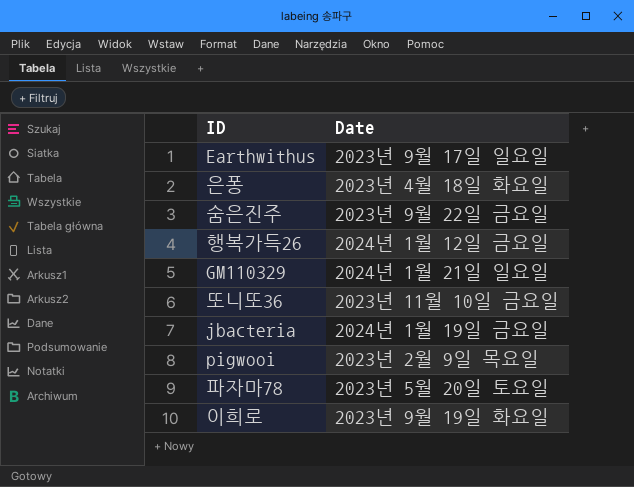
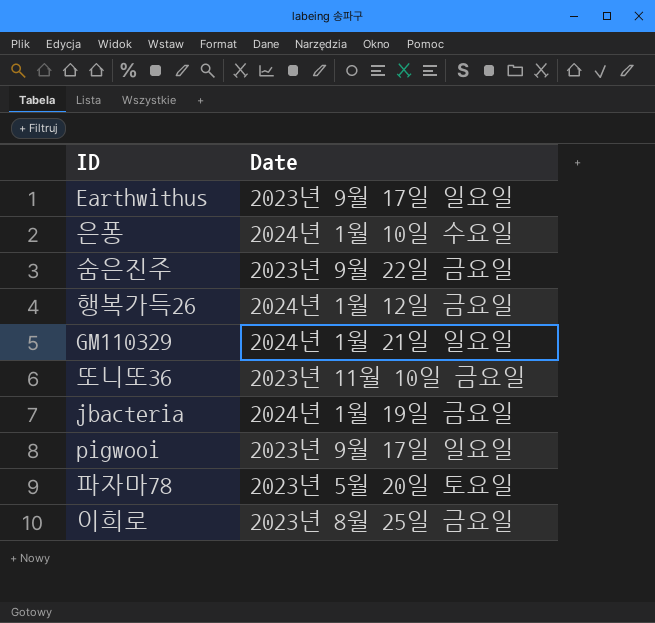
은퐁 | Date: 2023년 4월 18일 화요일 -> 2024년 1월 10일 수요일
pigwooi | Date: 2023년 2월 9일 목요일 -> 2023년 9월 17일 일요일
이희로 | Date: 2023년 9월 19일 화요일 -> 2023년 8월 25일 금요일

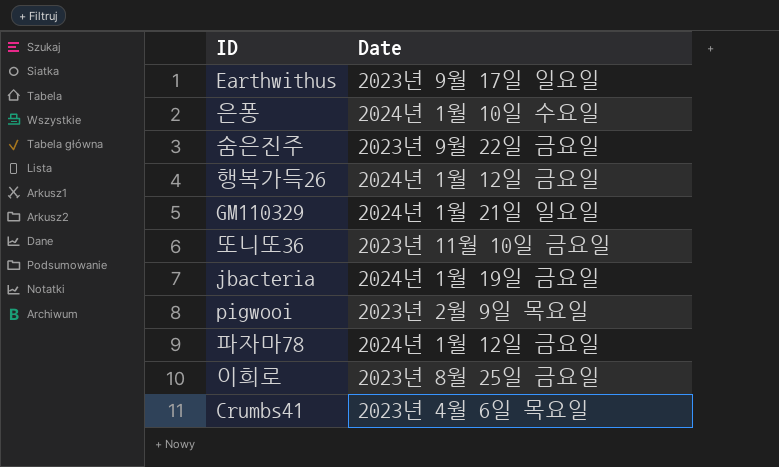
pigwooi | Date: 2023년 9월 17일 일요일 -> 2023년 2월 9일 목요일
파자마78 | Date: 2023년 5월 20일 토요일 -> 2024년 1월 12일 금요일
row Crumbs41: none -> 2023년 4월 6일 목요일

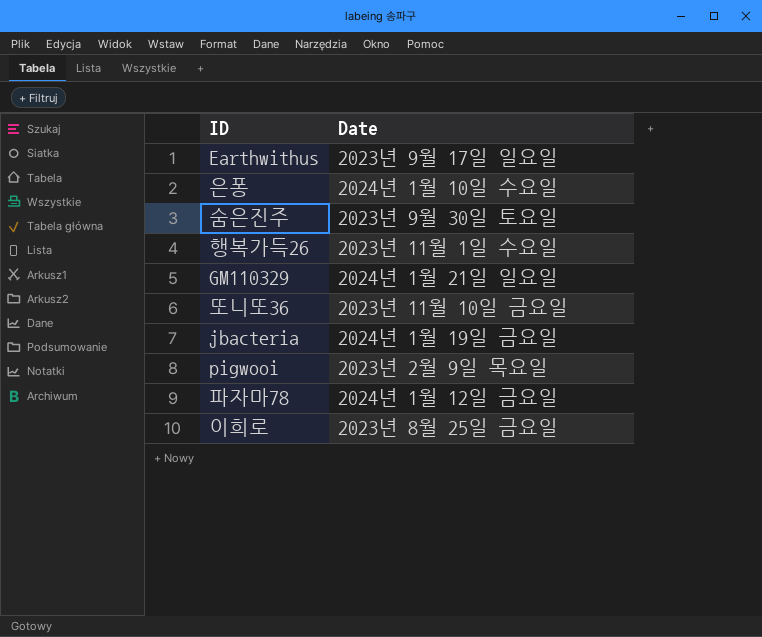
row Crumbs41: 2023년 4월 6일 목요일 -> none
숨은진주 | Date: 2023년 9월 22일 금요일 -> 2023년 9월 30일 토요일
행복가득26 | Date: 2024년 1월 12일 금요일 -> 2023년 11월 1일 수요일

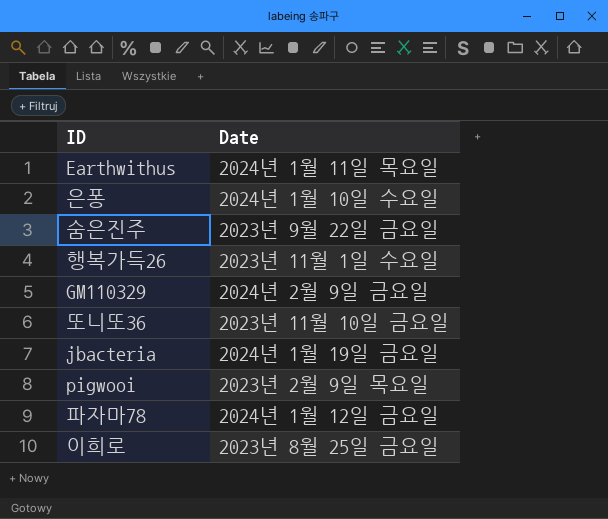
Earthwithus | Date: 2023년 9월 17일 일요일 -> 2024년 1월 11일 목요일
숨은진주 | Date: 2023년 9월 30일 토요일 -> 2023년 9월 22일 금요일
GM110329 | Date: 2024년 1월 21일 일요일 -> 2024년 2월 9일 금요일

